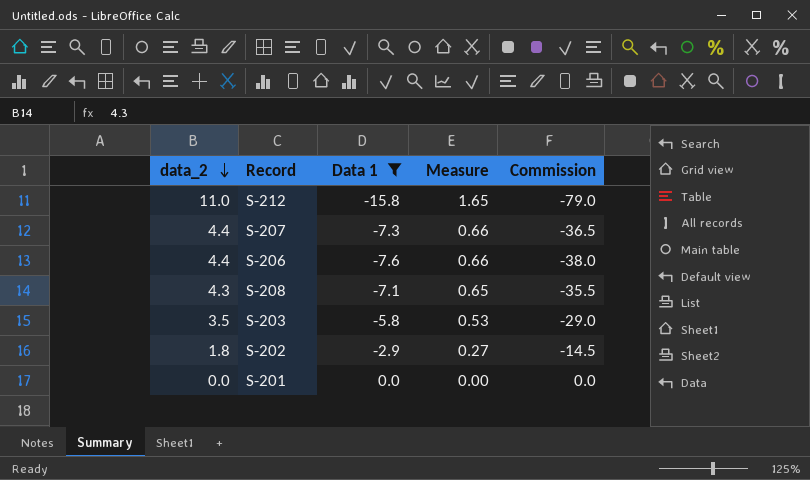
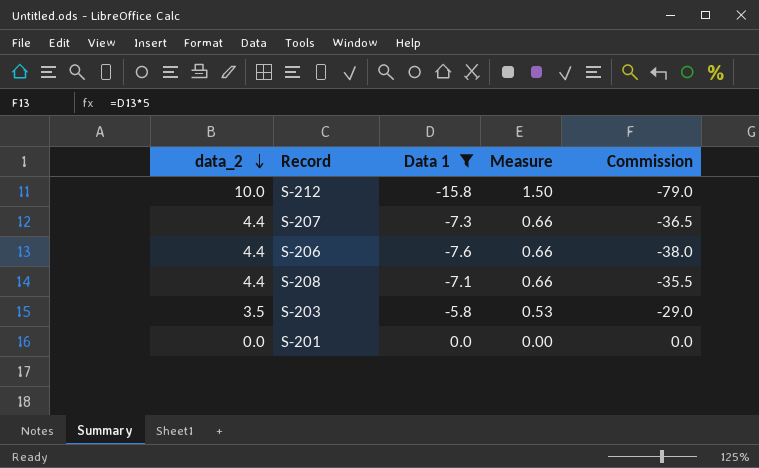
row S-202: 1.8 | -2.9 | 0.27 | -14.5 -> none
S-212 | data_2: 11.0 -> 10.0
S-212 | Measure: 1.65 -> 1.50
S-208 | data_2: 4.3 -> 4.4
S-208 | Measure: 0.65 -> 0.66

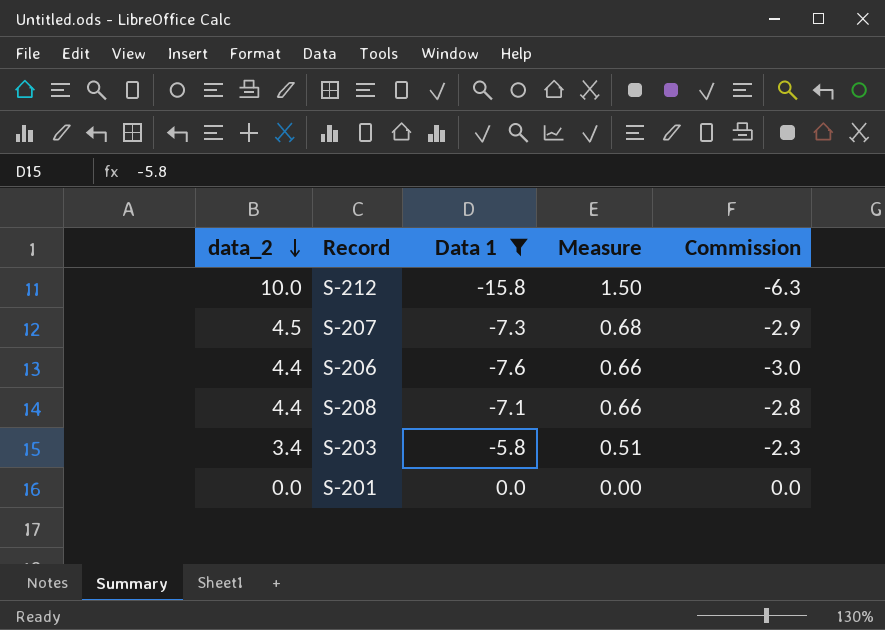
column Commission | formula: [Data 1] * 5 -> [Data 1] * 0.4
S-207 | data_2: 4.4 -> 4.5
S-207 | Measure: 0.66 -> 0.68
S-203 | data_2: 3.5 -> 3.4
S-203 | Measure: 0.53 -> 0.51

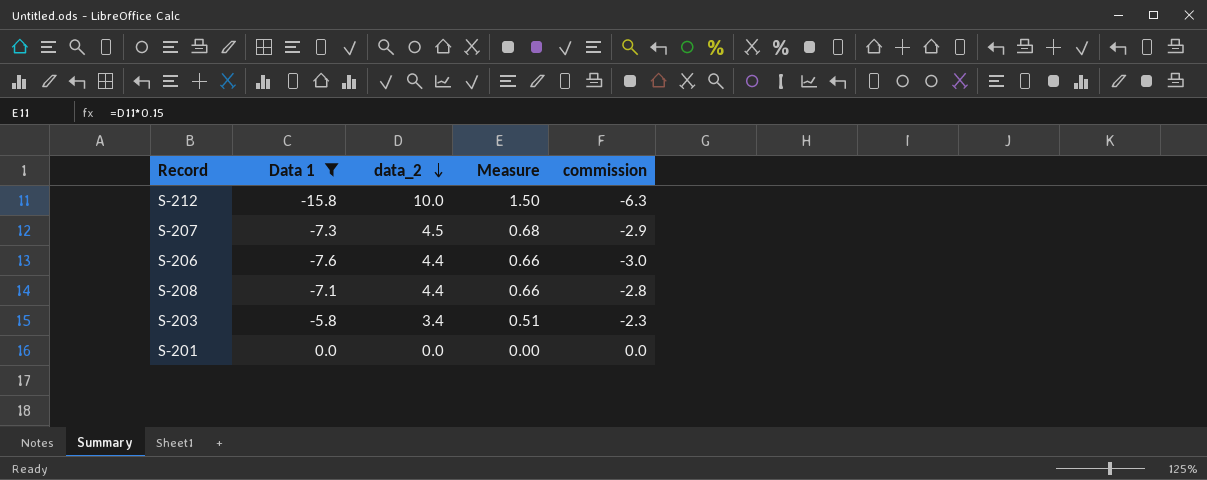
column data_2 | position: 1 -> 3
column name: Commission -> commission

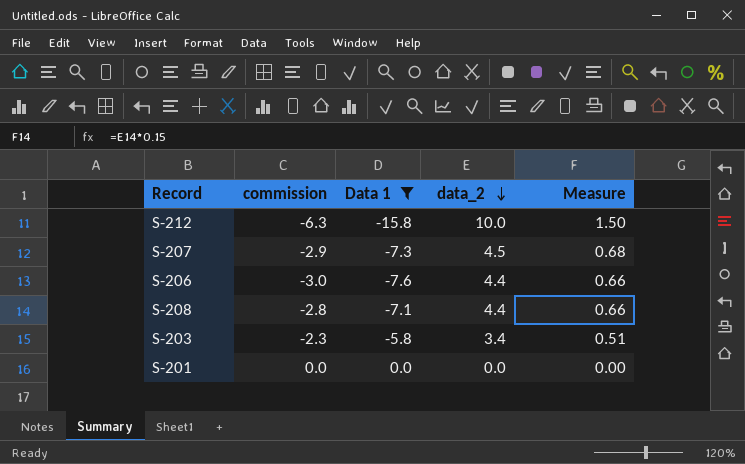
column commission | position: 5 -> 2

